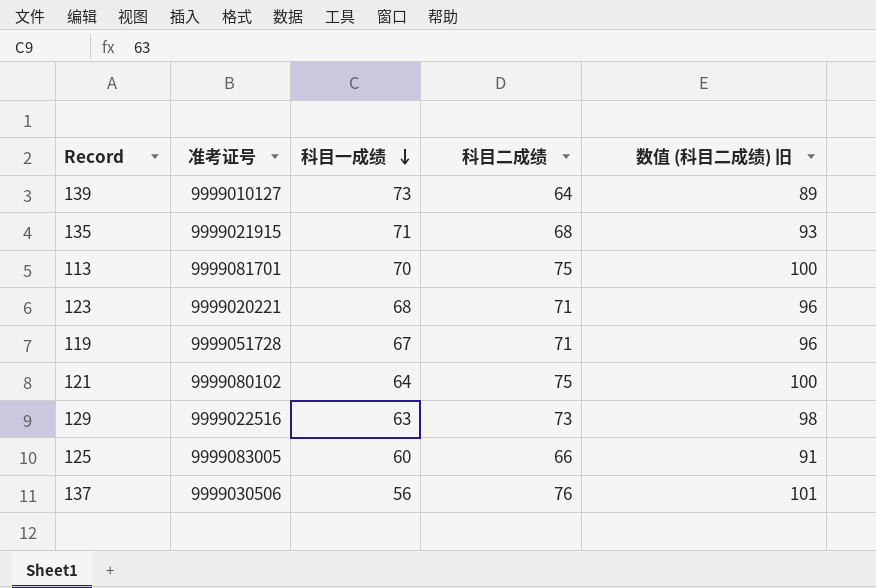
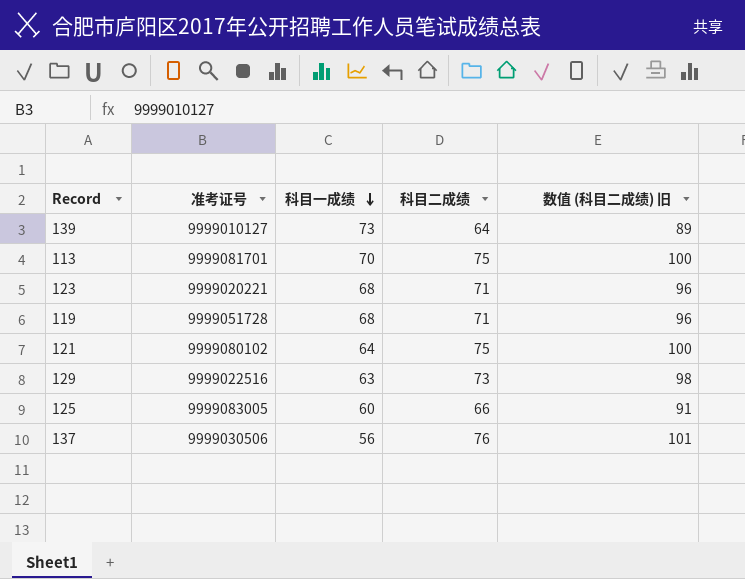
row 135: 9999021915 | 71 | 68 | 93 -> none
119 | 科目一成绩: 67 -> 68

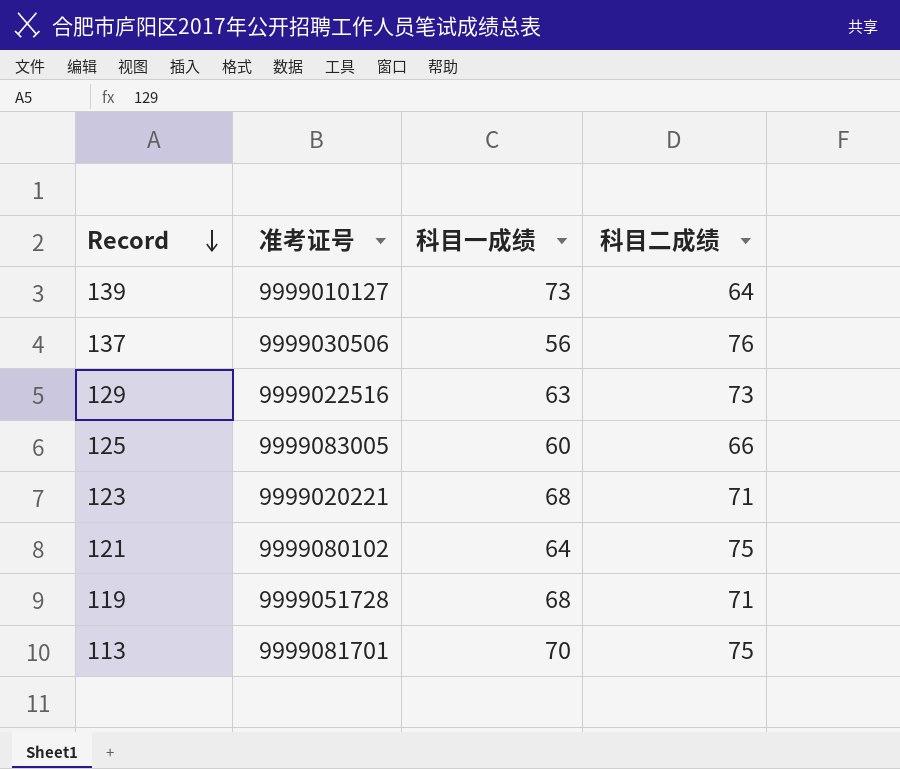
row order: 科目一成绩 descending -> Record descending
column 数值 (科目二成绩) 旧 | formula: [科目二成绩] + 25 -> none

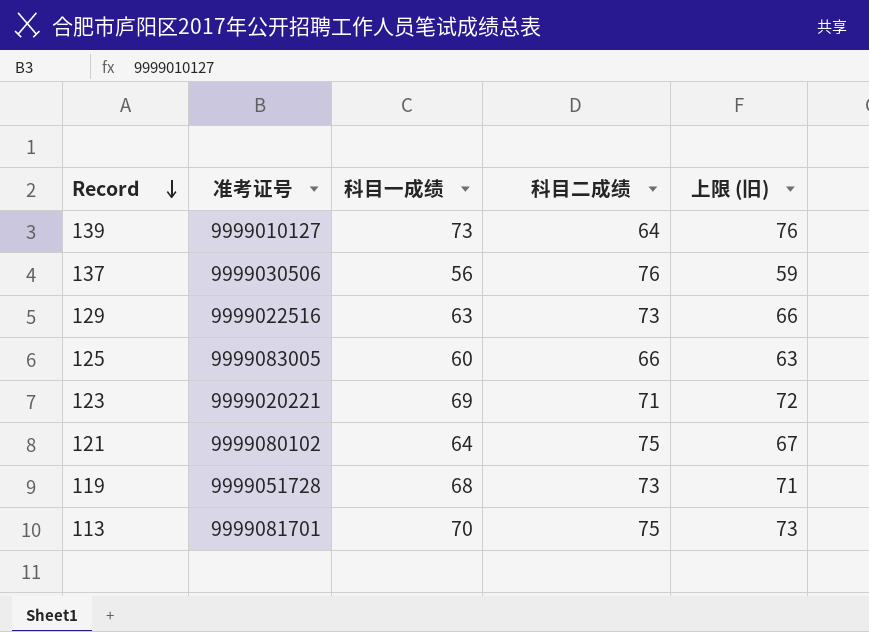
column 上限 (旧) | formula: none -> [科目一成绩] + 3
123 | 科目一成绩: 68 -> 69
119 | 科目二成绩: 71 -> 73

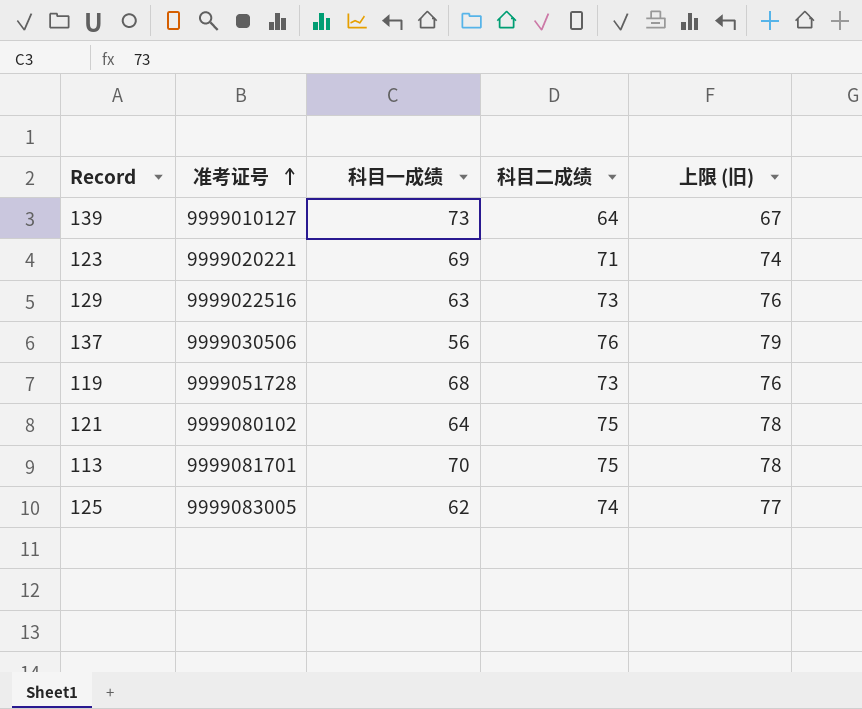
row order: Record descending -> 准考证号 ascending
column 上限 (旧) | formula: [科目一成绩] + 3 -> [科目二成绩] + 3
125 | 科目一成绩: 60 -> 62
125 | 科目二成绩: 66 -> 74

